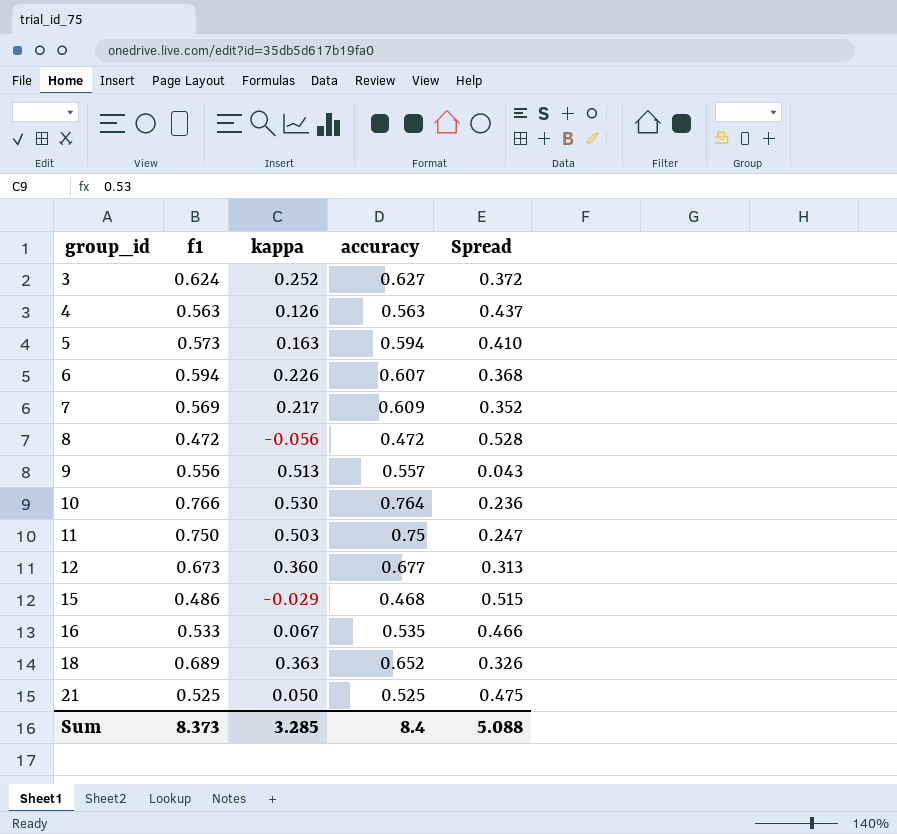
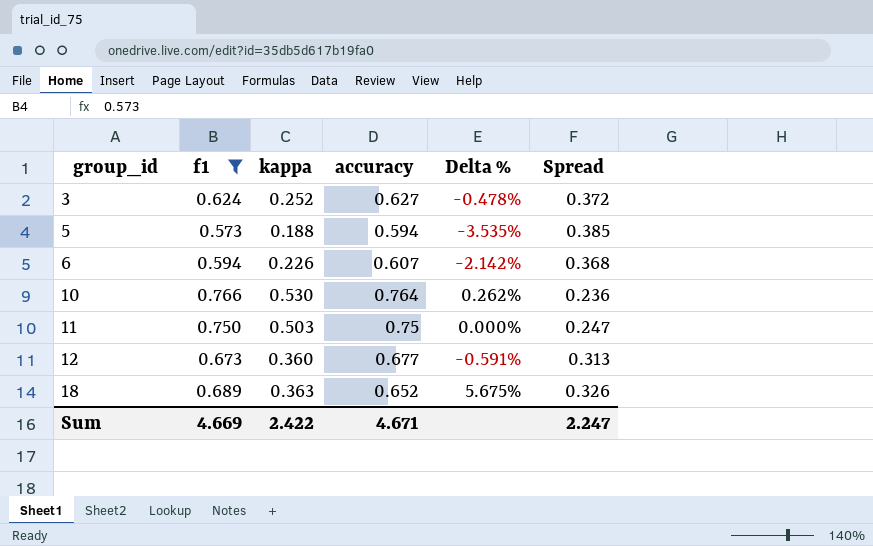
filter: none -> f1 >= 0.573
column Delta % | formula: none -> ([f1] - [accuracy]) / [accuracy]
5 | kappa: 0.163 -> 0.188
5 | Spread: 0.410 -> 0.385
Sum | f1: 8.373 -> 4.669
Sum | kappa: 3.285 -> 2.422
Sum | accuracy: 8.4 -> 4.671
Sum | Spread: 5.088 -> 2.247

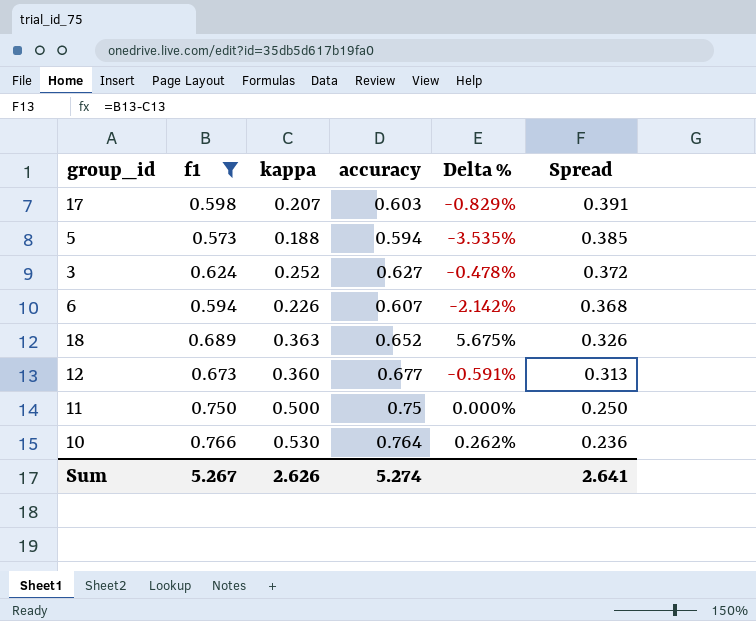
row order: group_id ascending -> Spread descending
row 17: none -> 0.598 | 0.207 | 0.603 | -0.829% | 0.391
11 | kappa: 0.503 -> 0.500
11 | Spread: 0.247 -> 0.250
Sum | f1: 4.669 -> 5.267
Sum | kappa: 2.422 -> 2.626
Sum | accuracy: 4.671 -> 5.274
Sum | Spread: 2.247 -> 2.641

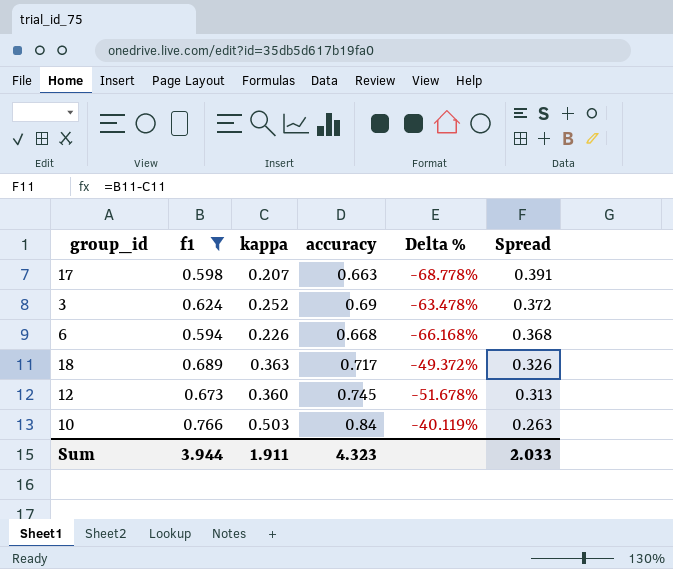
column Delta % | formula: ([f1] - [accuracy]) / [accuracy] -> ([kappa] - [accuracy]) / [accuracy]
row 5: 0.573 | 0.188 | 0.594 | -3.535% | 0.385 -> none
row 11: 0.750 | 0.500 | 0.75 | 0.000% | 0.250 -> none
17 | accuracy: 0.603 -> 0.663
3 | accuracy: 0.627 -> 0.69
6 | accuracy: 0.607 -> 0.668
18 | accuracy: 0.652 -> 0.717
12 | accuracy: 0.677 -> 0.745
10 | kappa: 0.530 -> 0.503
10 | accuracy: 0.764 -> 0.84
10 | Spread: 0.236 -> 0.263
Sum | f1: 5.267 -> 3.944
Sum | kappa: 2.626 -> 1.911
Sum | accuracy: 5.274 -> 4.323
Sum | Spread: 2.641 -> 2.033

